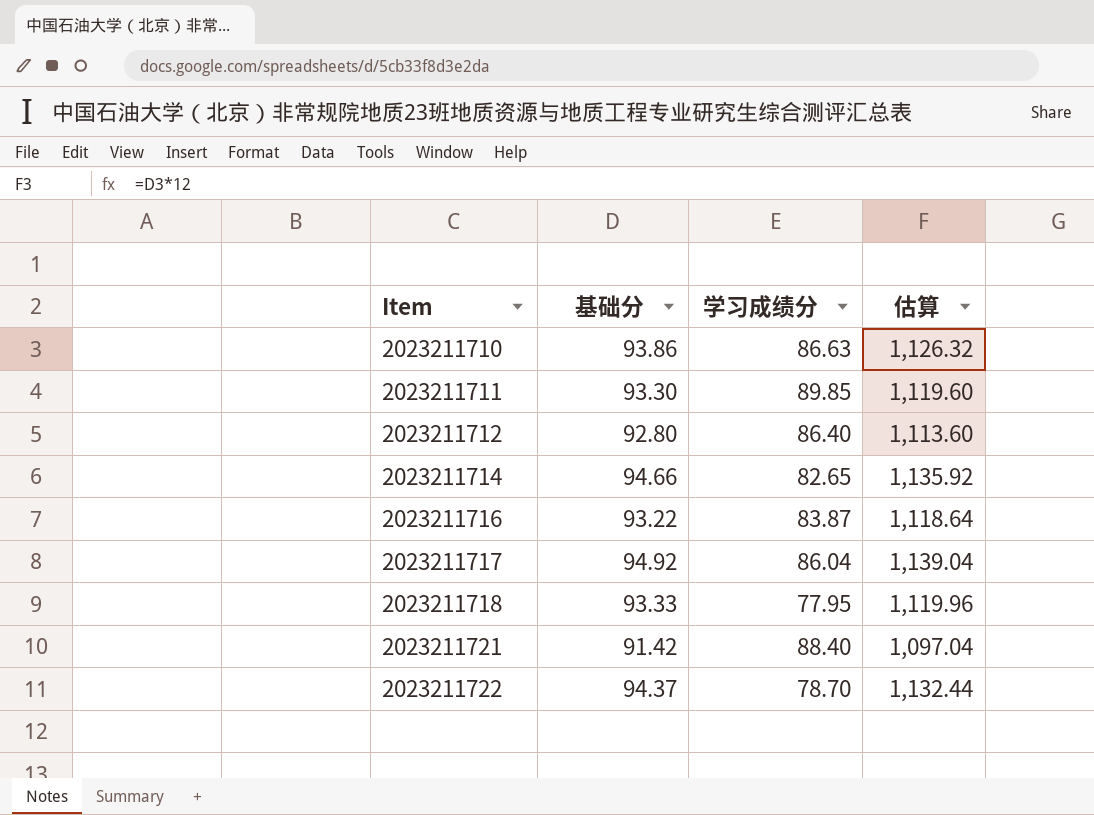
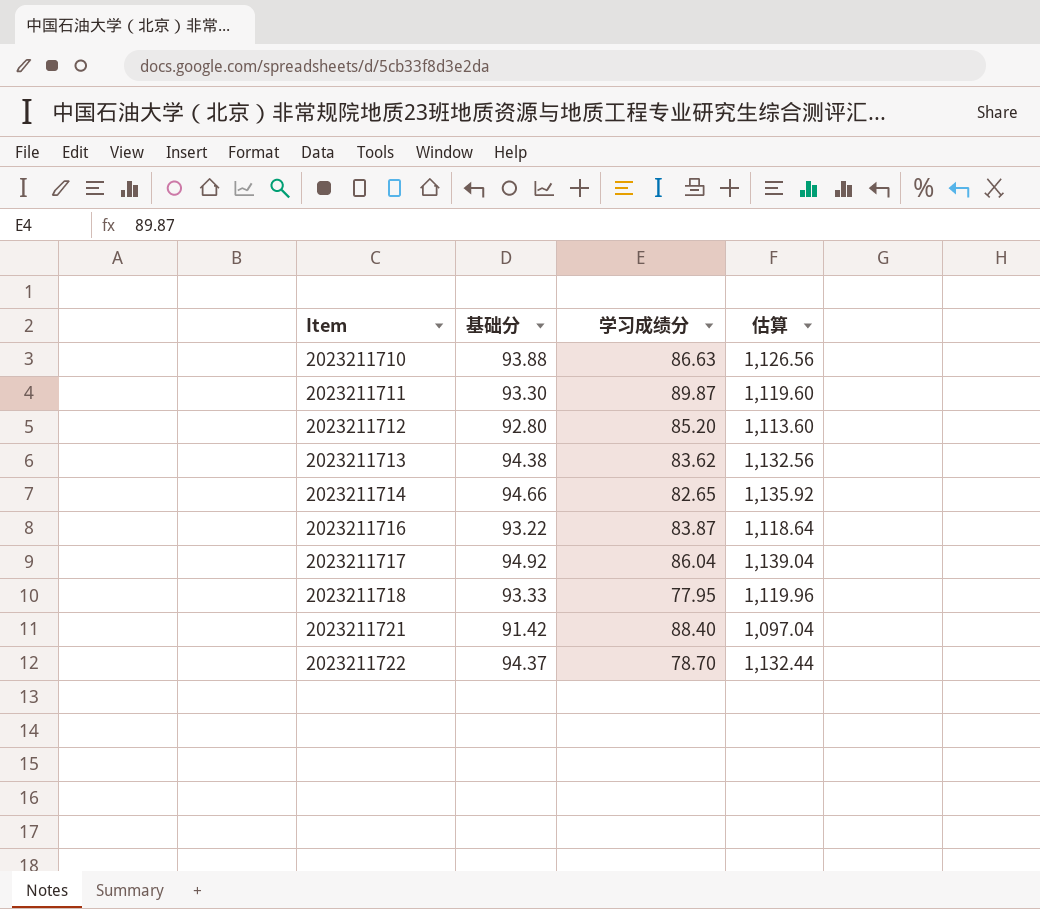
2023211710 | 基础分: 93.86 -> 93.88
2023211710 | 估算: 1,126.32 -> 1,126.56
2023211711 | 学习成绩分: 89.85 -> 89.87
2023211712 | 学习成绩分: 86.40 -> 85.20
row 2023211713: none -> 94.38 | 83.62 | 1,132.56

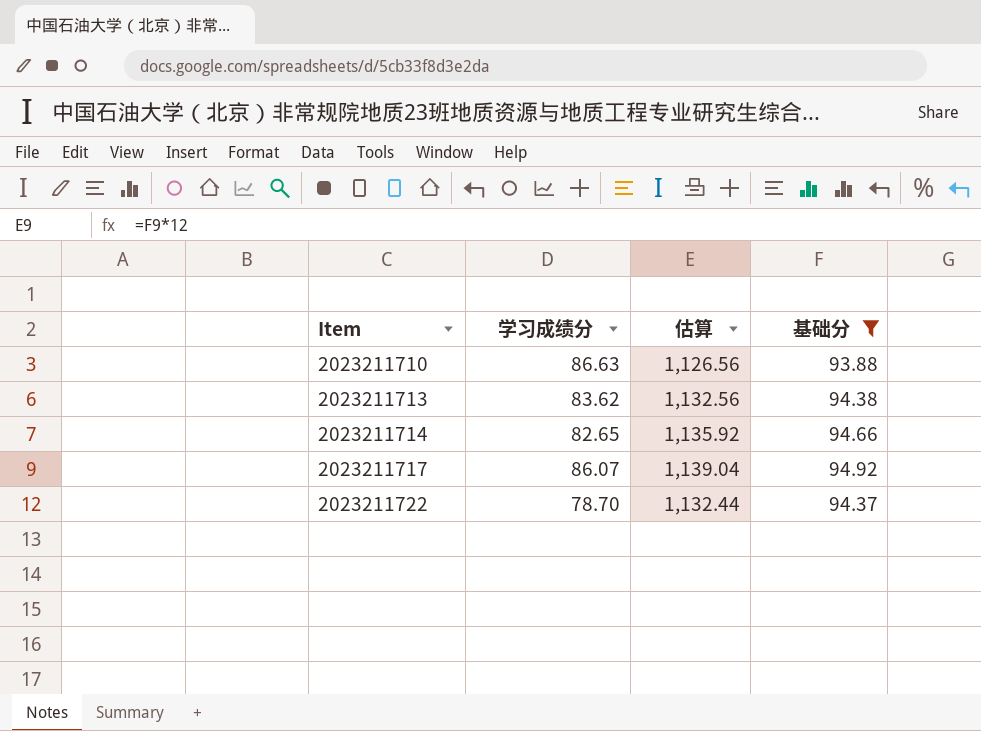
filter: none -> 基础分 >= 93.88
column 基础分 | position: 2 -> 4
2023211717 | 学习成绩分: 86.04 -> 86.07

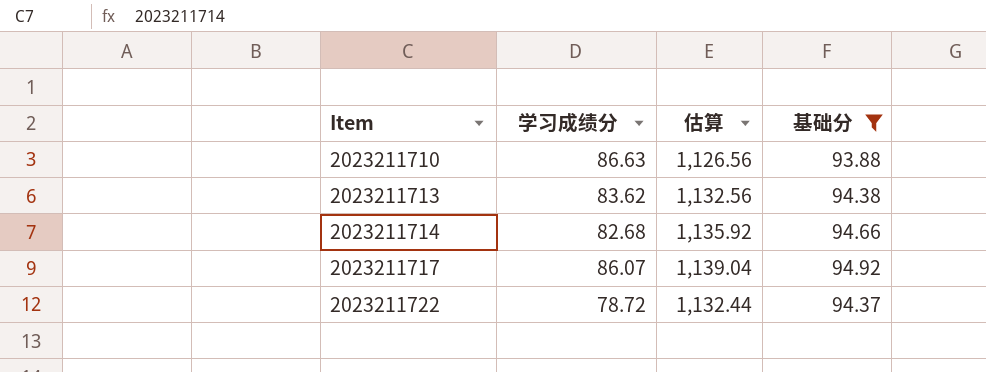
2023211714 | 学习成绩分: 82.65 -> 82.68
2023211722 | 学习成绩分: 78.70 -> 78.72

